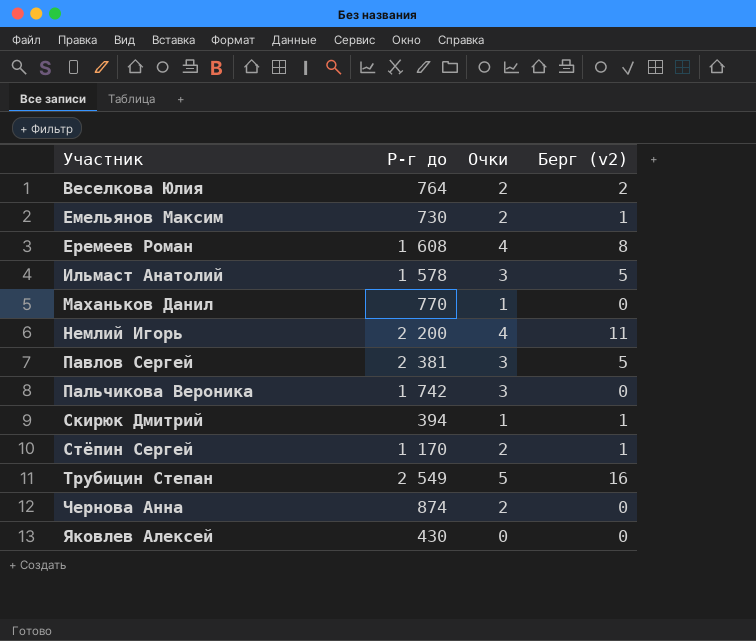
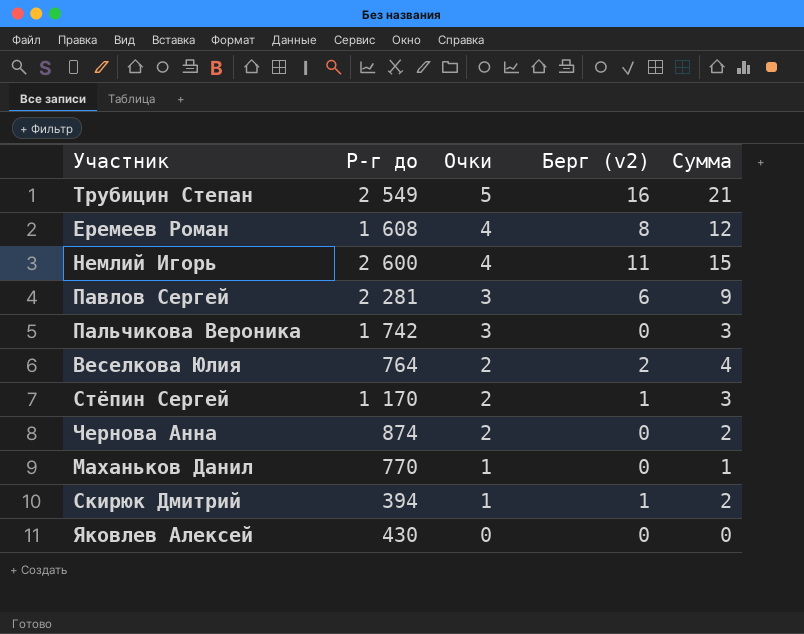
row order: Участник ascending -> Очки descending
column Сумма | formula: none -> [Очки] + [Берг (v2)]
row Емельянов Максим: 730 | 2 | 1 -> none
row Ильмаст Анатолий: 1 578 | 3 | 5 -> none
Немлий Игорь | Р-г до: 2 200 -> 2 600
Павлов Сергей | Р-г до: 2 381 -> 2 281
Павлов Сергей | Берг (v2): 5 -> 6

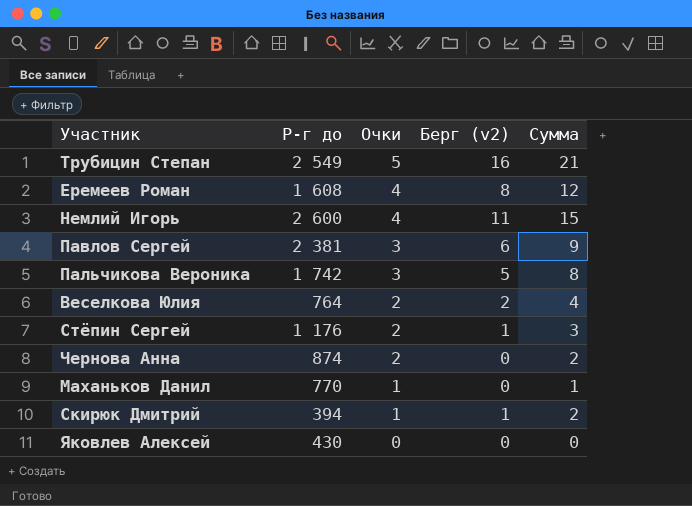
Павлов Сергей | Р-г до: 2 281 -> 2 381
Пальчикова Вероника | Берг (v2): 0 -> 5
Пальчикова Вероника | Сумма: 3 -> 8
Стёпин Сергей | Р-г до: 1 170 -> 1 176

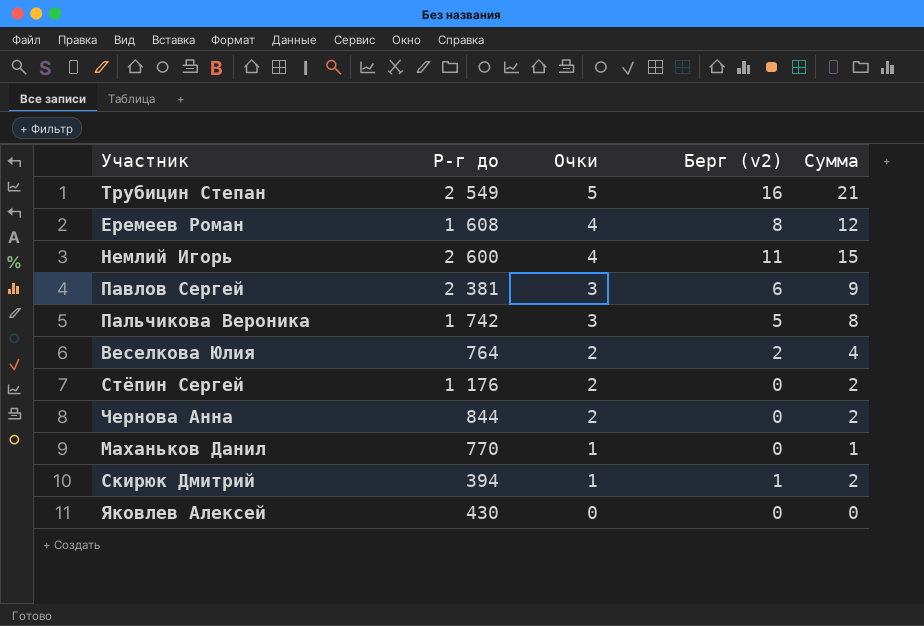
Стёпин Сергей | Берг (v2): 1 -> 0
Стёпин Сергей | Сумма: 3 -> 2
Чернова Анна | Р-г до: 874 -> 844

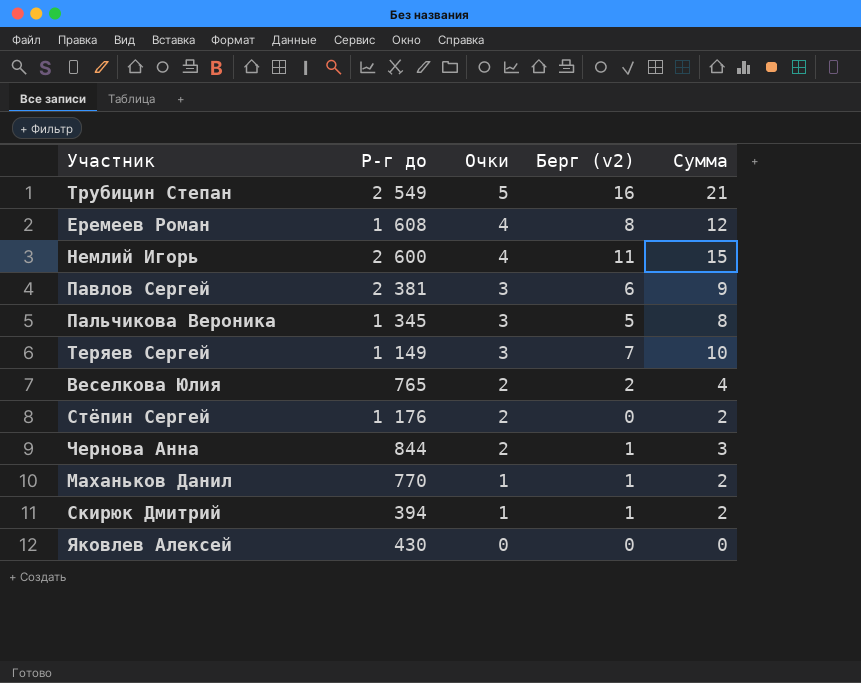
Пальчикова Вероника | Р-г до: 1 742 -> 1 345
row Теряев Сергей: none -> 1 149 | 3 | 7 | 10
Веселкова Юлия | Р-г до: 764 -> 765
Чернова Анна | Берг (v2): 0 -> 1
Чернова Анна | Сумма: 2 -> 3
Маханьков Данил | Берг (v2): 0 -> 1
Маханьков Данил | Сумма: 1 -> 2

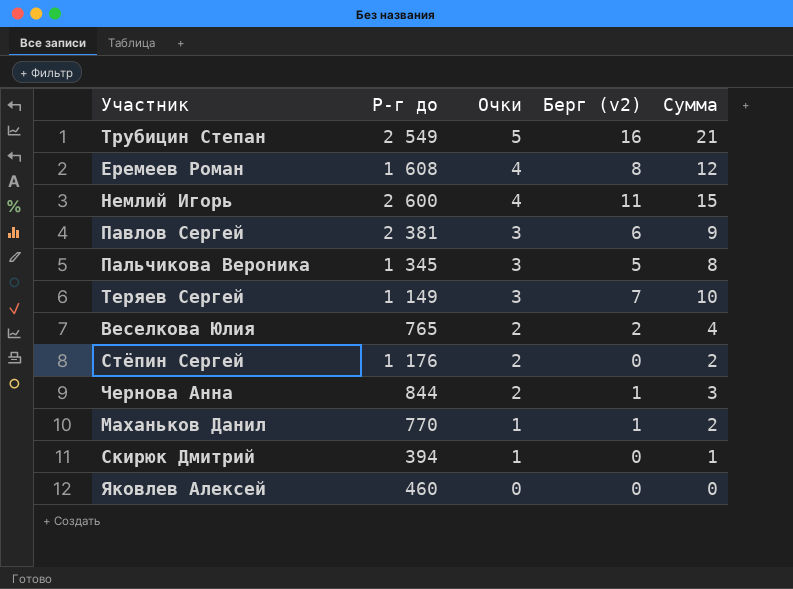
Скирюк Дмитрий | Берг (v2): 1 -> 0
Скирюк Дмитрий | Сумма: 2 -> 1
Яковлев Алексей | Р-г до: 430 -> 460

